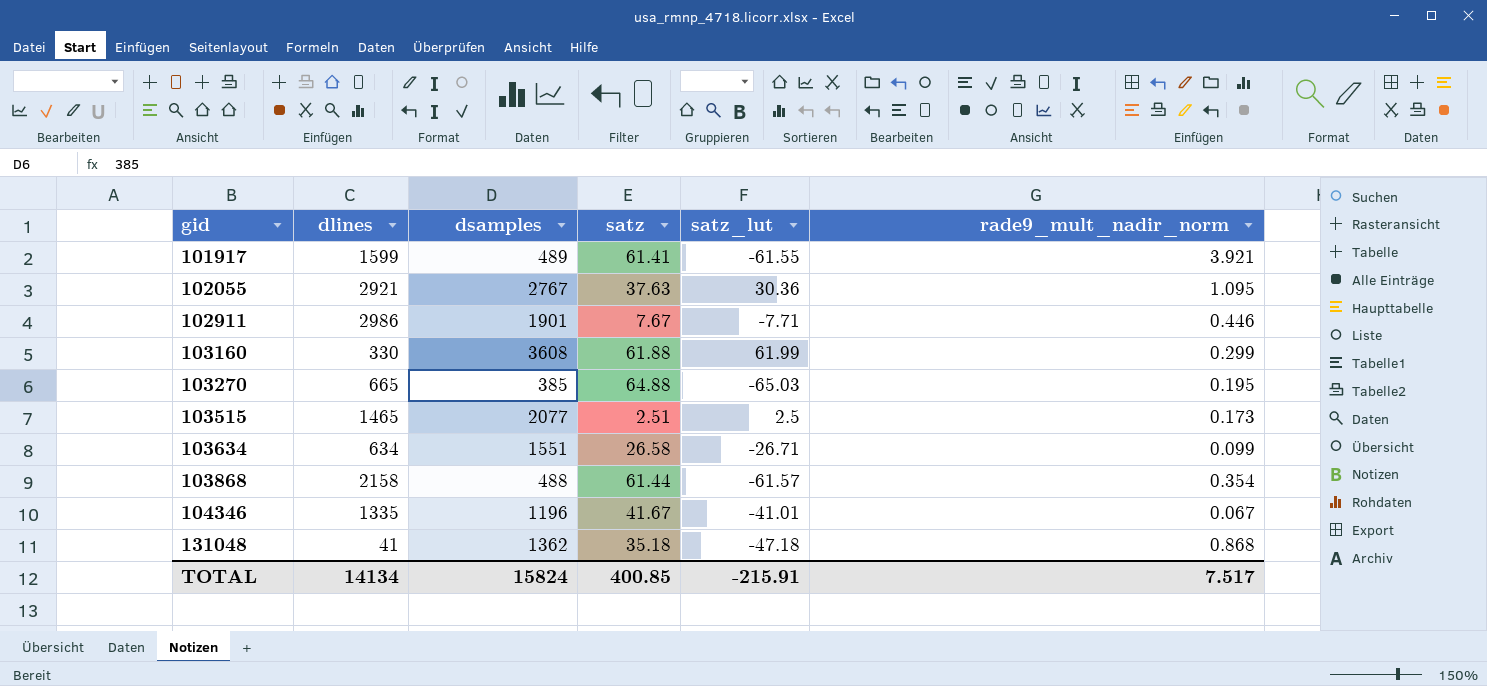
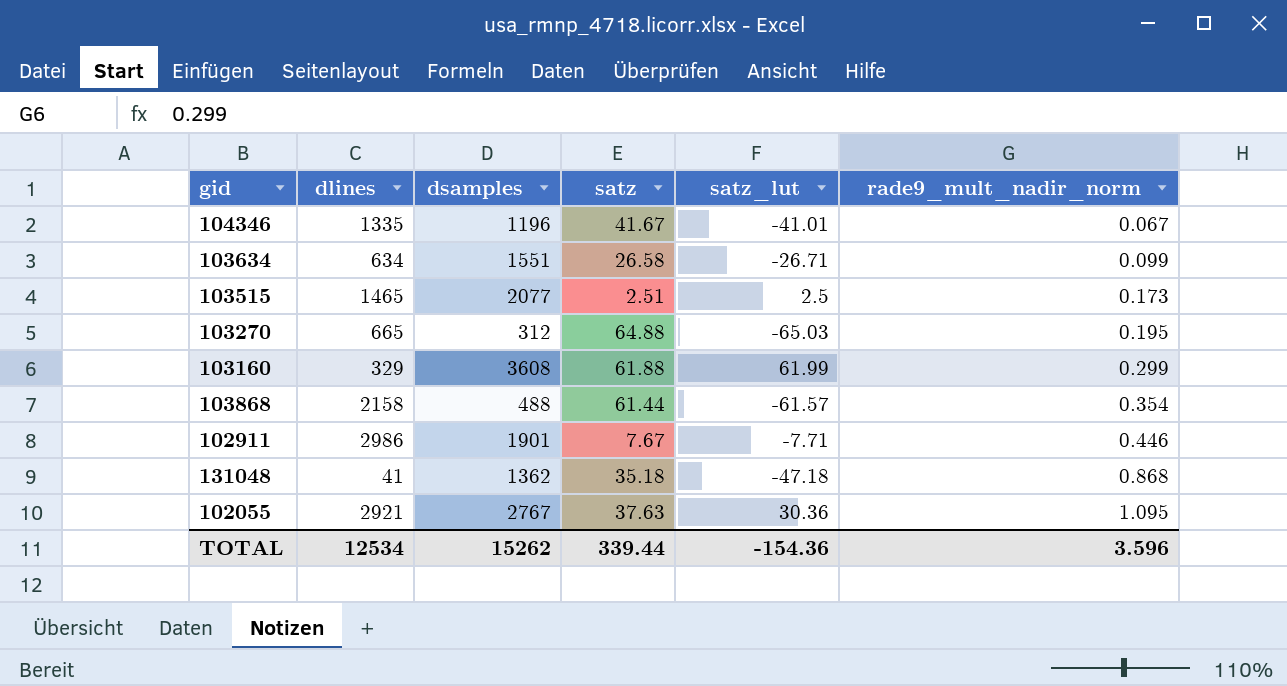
row order: gid ascending -> rade9_mult_nadir_norm ascending
row 101917: 1599 | 489 | 61.41 | -61.55 | 3.921 -> none
103270 | dsamples: 385 -> 312
103160 | dlines: 330 -> 329
TOTAL | dlines: 14134 -> 12534
TOTAL | dsamples: 15824 -> 15262
TOTAL | satz: 400.85 -> 339.44
TOTAL | satz_lut: -215.91 -> -154.36
TOTAL | rade9_mult_nadir_norm: 7.517 -> 3.596

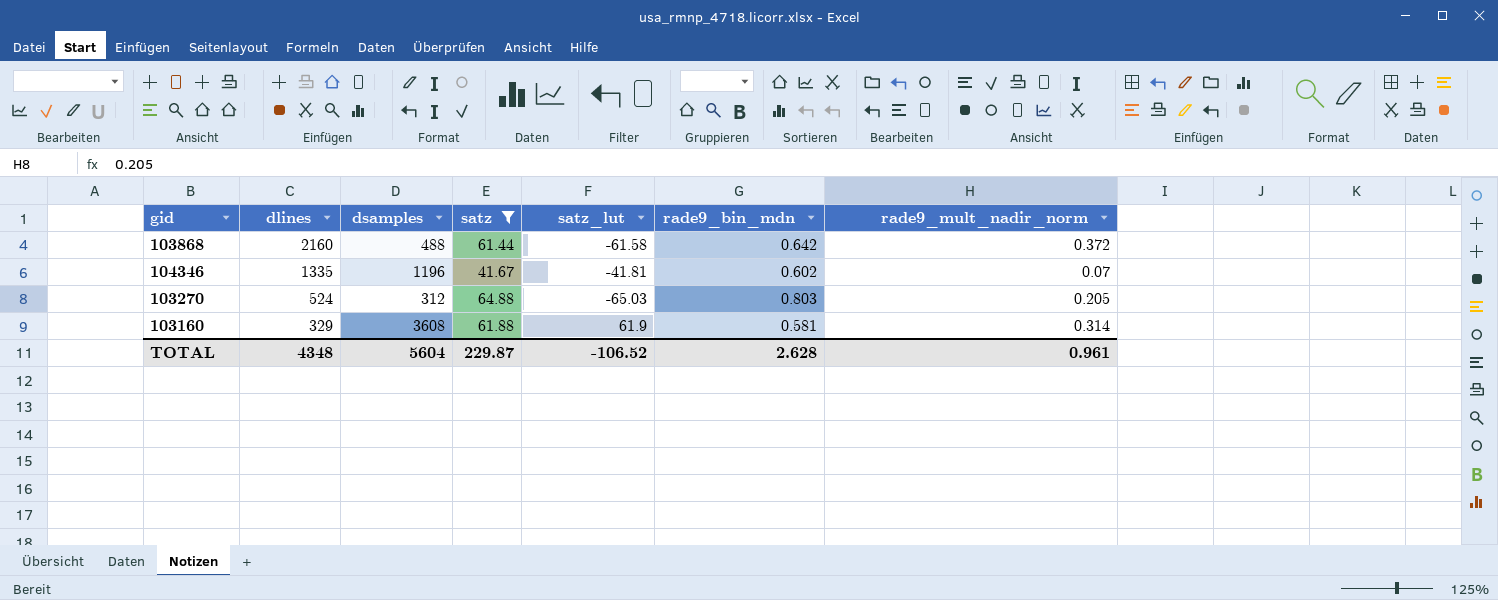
filter: none -> satz >= 41.67
row order: rade9_mult_nadir_norm ascending -> dlines descending
column rade9_bin_mdn | position: none -> 6
103868 | dlines: 2158 -> 2160
103868 | satz_lut: -61.57 -> -61.58
103868 | rade9_mult_nadir_norm: 0.354 -> 0.372
104346 | satz_lut: -41.01 -> -41.81
104346 | rade9_mult_nadir_norm: 0.067 -> 0.07
103270 | dlines: 665 -> 524
103270 | rade9_mult_nadir_norm: 0.195 -> 0.205
103160 | satz_lut: 61.99 -> 61.9
103160 | rade9_mult_nadir_norm: 0.299 -> 0.314
TOTAL | dlines: 12534 -> 4348
TOTAL | dsamples: 15262 -> 5604
TOTAL | satz: 339.44 -> 229.87
TOTAL | satz_lut: -154.36 -> -106.52
TOTAL | rade9_mult_nadir_norm: 3.596 -> 0.961

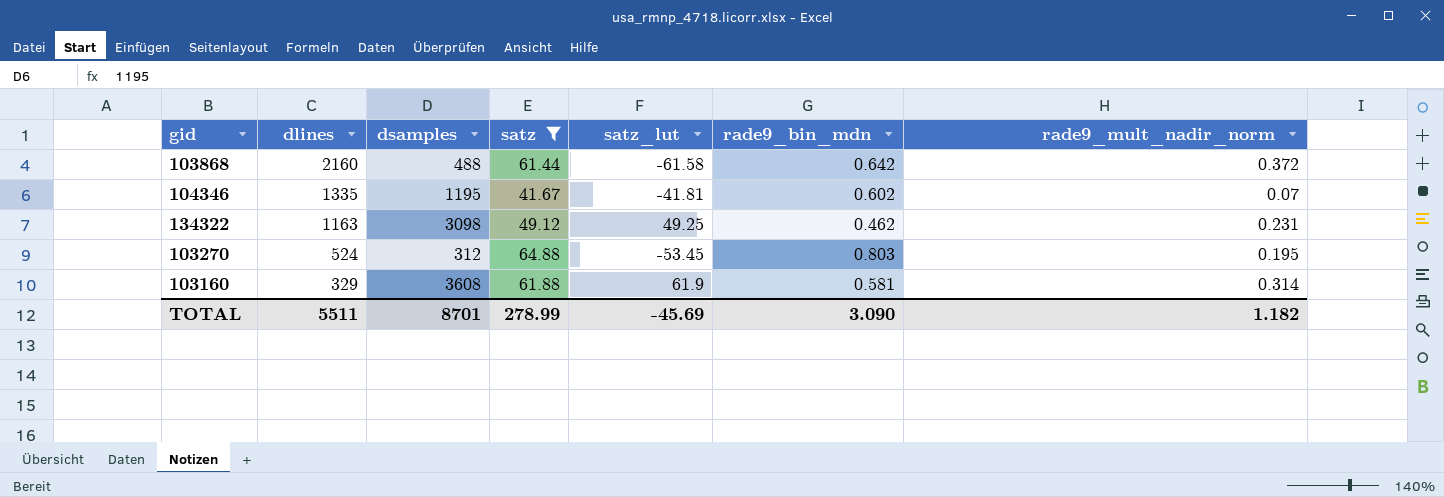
104346 | dsamples: 1196 -> 1195
row 134322: none -> 1163 | 3098 | 49.12 | 49.25 | 0.462 | 0.231
103270 | satz_lut: -65.03 -> -53.45
103270 | rade9_mult_nadir_norm: 0.205 -> 0.195
TOTAL | dlines: 4348 -> 5511
TOTAL | dsamples: 5604 -> 8701
TOTAL | satz: 229.87 -> 278.99
TOTAL | satz_lut: -106.52 -> -45.69
TOTAL | rade9_bin_mdn: 2.628 -> 3.090
TOTAL | rade9_mult_nadir_norm: 0.961 -> 1.182

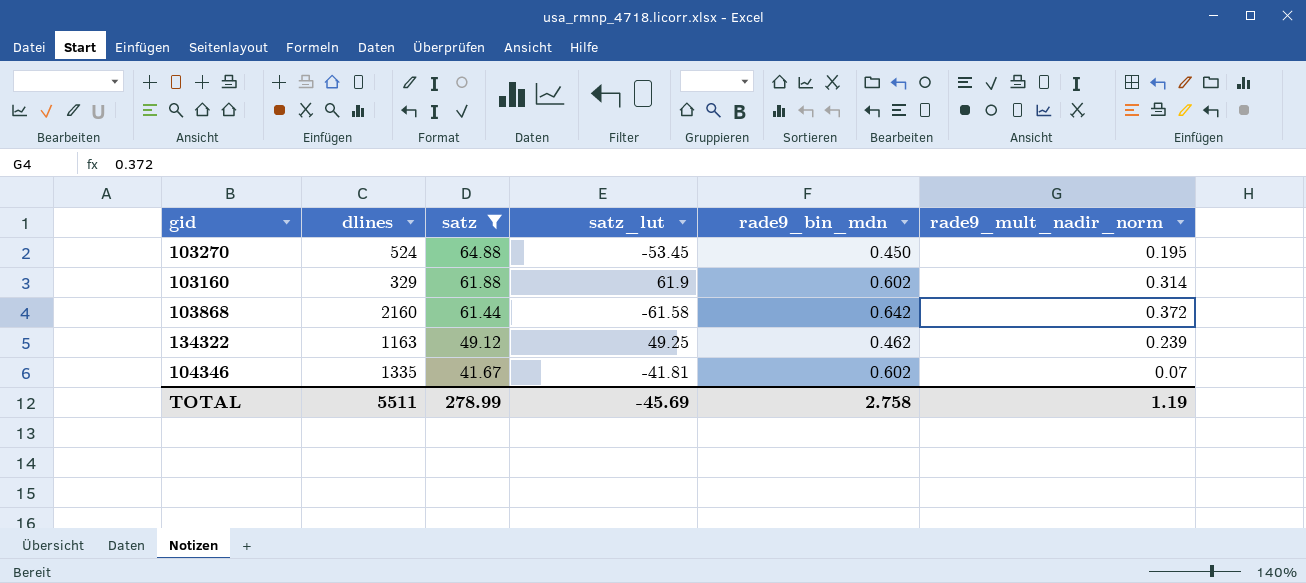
row order: dlines descending -> satz descending
column dsamples | position: 3 -> none
103270 | rade9_bin_mdn: 0.803 -> 0.450
103160 | rade9_bin_mdn: 0.581 -> 0.602
134322 | rade9_mult_nadir_norm: 0.231 -> 0.239
TOTAL | rade9_bin_mdn: 3.090 -> 2.758
TOTAL | rade9_mult_nadir_norm: 1.182 -> 1.19

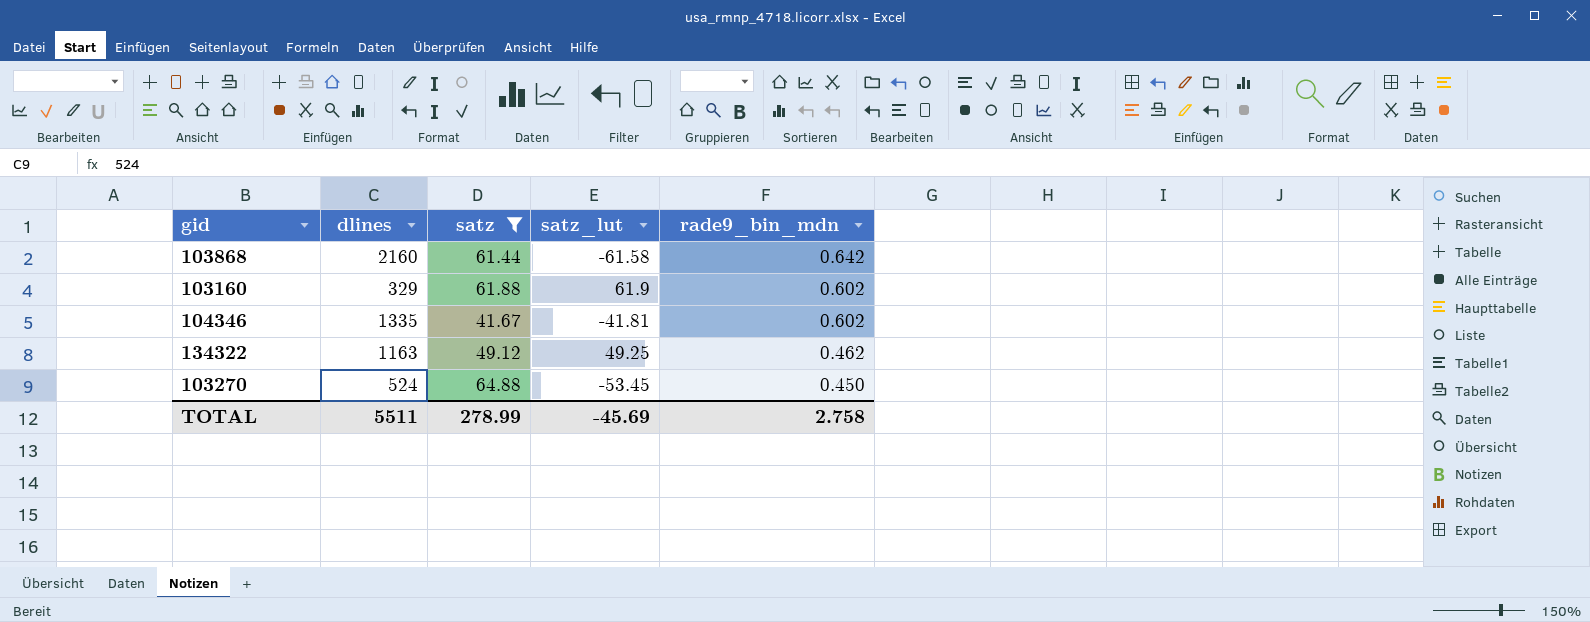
row order: satz descending -> rade9_bin_mdn descending
column rade9_mult_nadir_norm | position: 6 -> none

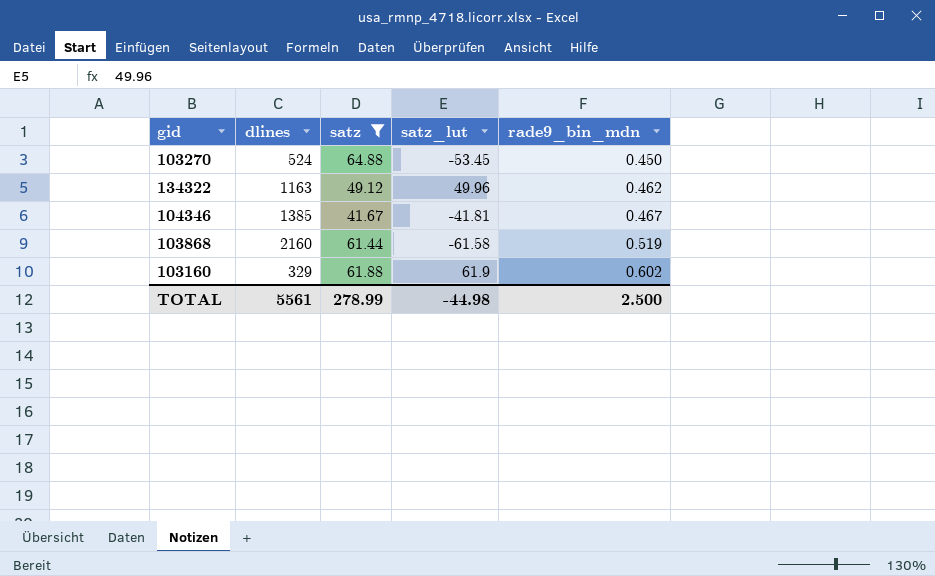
row order: rade9_bin_mdn descending -> rade9_bin_mdn ascending
134322 | satz_lut: 49.25 -> 49.96
104346 | dlines: 1335 -> 1385
104346 | rade9_bin_mdn: 0.602 -> 0.467
103868 | rade9_bin_mdn: 0.642 -> 0.519
TOTAL | dlines: 5511 -> 5561
TOTAL | satz_lut: -45.69 -> -44.98
TOTAL | rade9_bin_mdn: 2.758 -> 2.500

